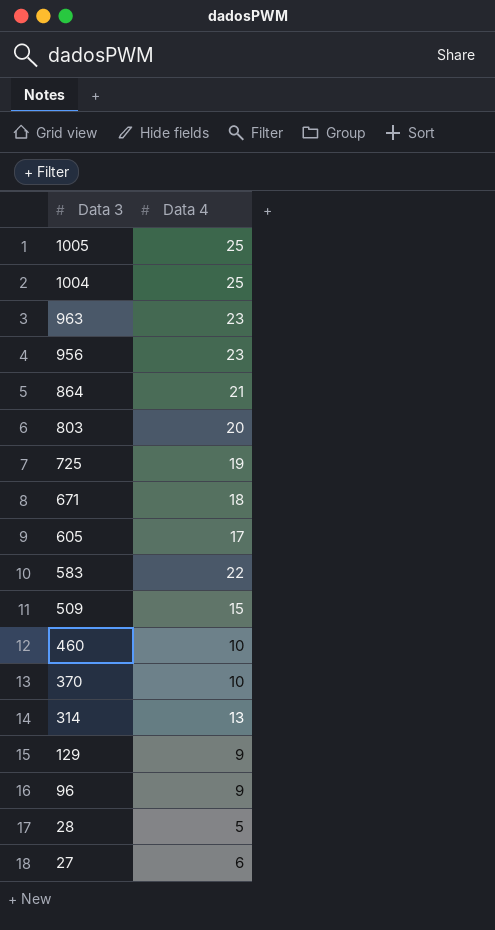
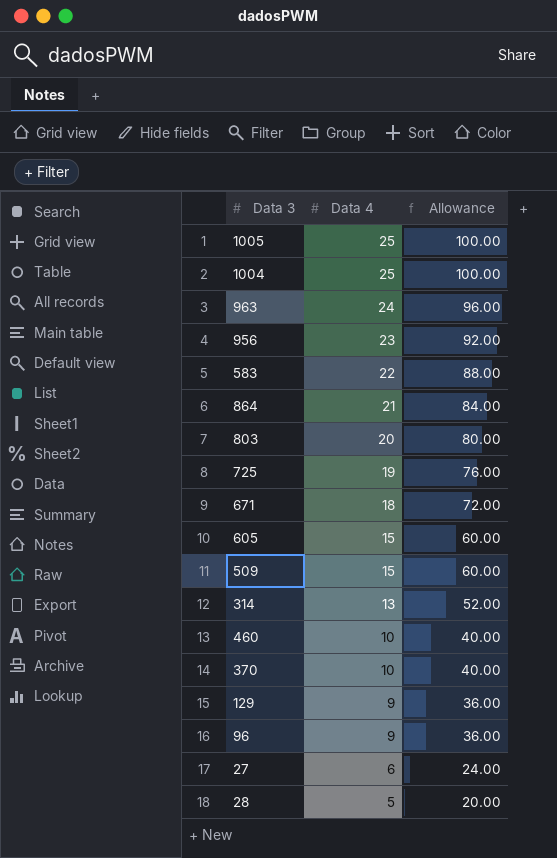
row order: Data 3 descending -> Data 4 descending
column Allowance | formula: none -> [Data 4] * 4
963 | Data 4: 23 -> 24
605 | Data 4: 17 -> 15

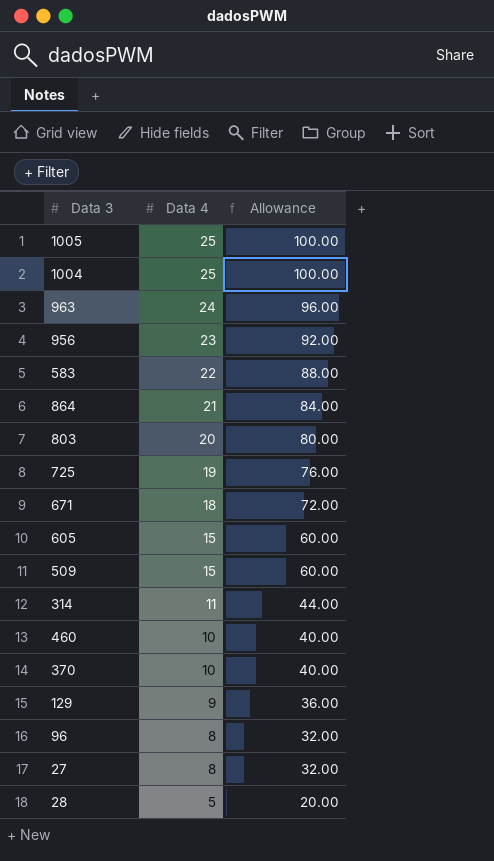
314 | Data 4: 13 -> 11
314 | Allowance: 52.00 -> 44.00
96 | Data 4: 9 -> 8
96 | Allowance: 36.00 -> 32.00
27 | Data 4: 6 -> 8
27 | Allowance: 24.00 -> 32.00

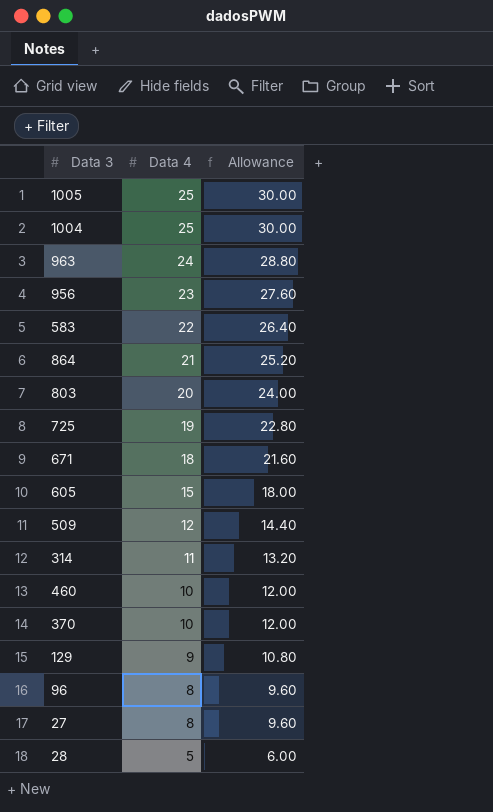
column Allowance | formula: [Data 4] * 4 -> [Data 4] * 1.2
509 | Data 4: 15 -> 12

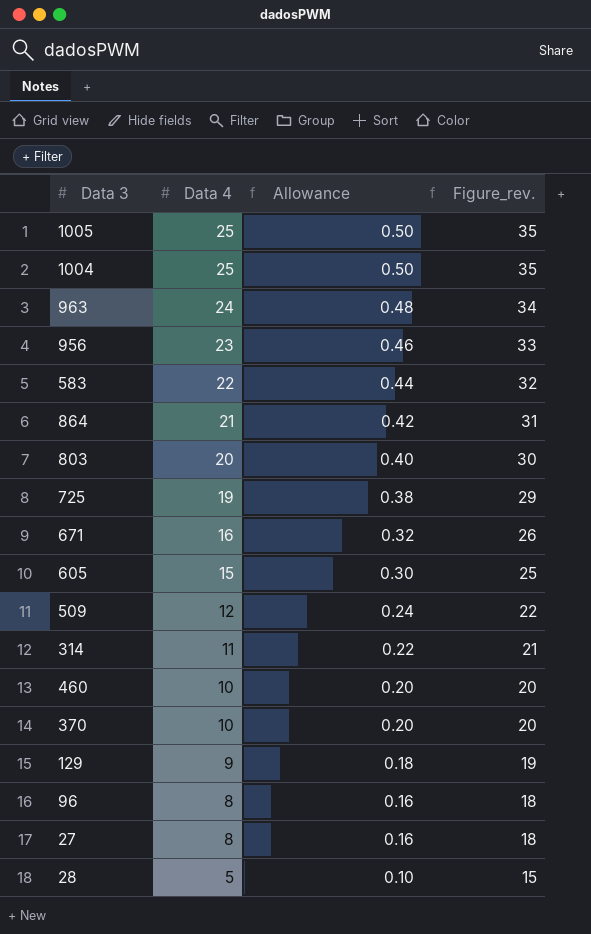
column Allowance | formula: [Data 4] * 1.2 -> [Data 4] * 0.02
column Figure_rev. | formula: none -> [Data 4] + 10
671 | Data 4: 18 -> 16

